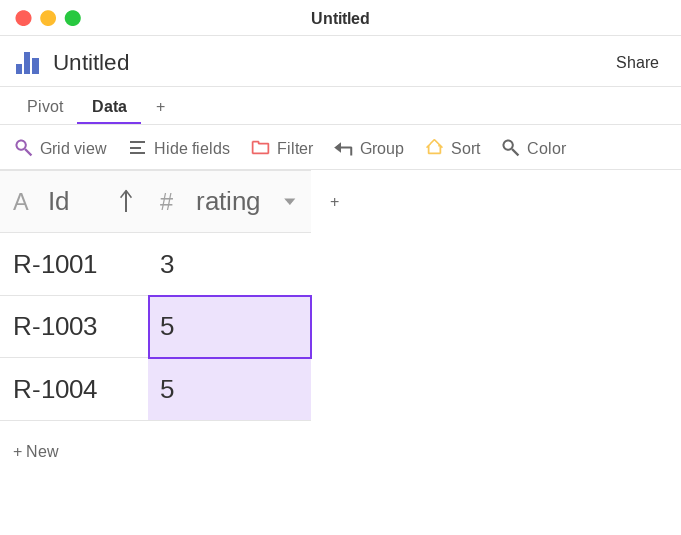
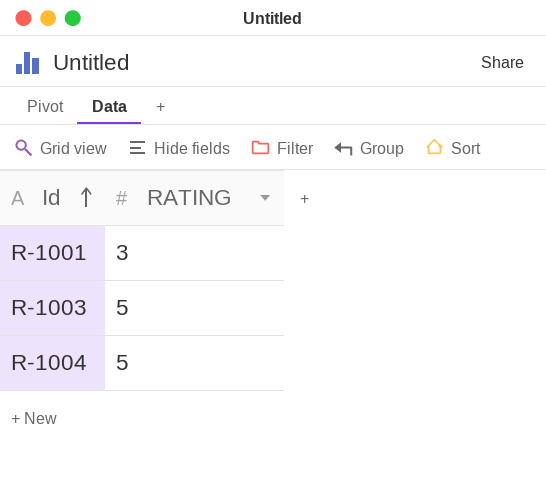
column name: rating -> RATING

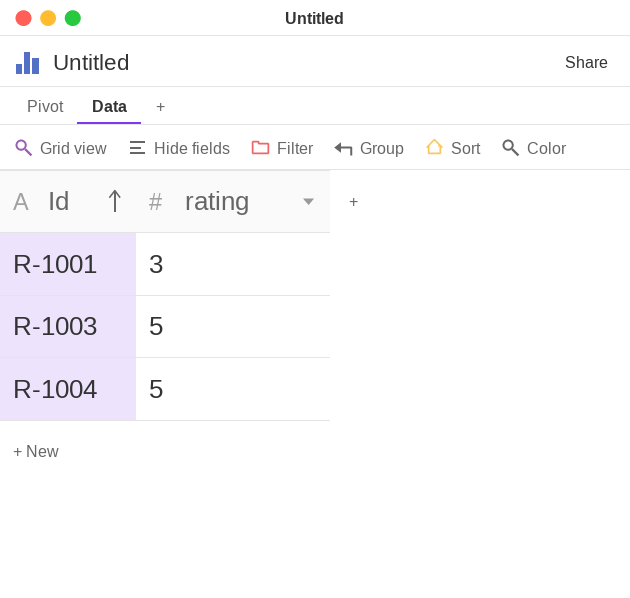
column name: RATING -> rating

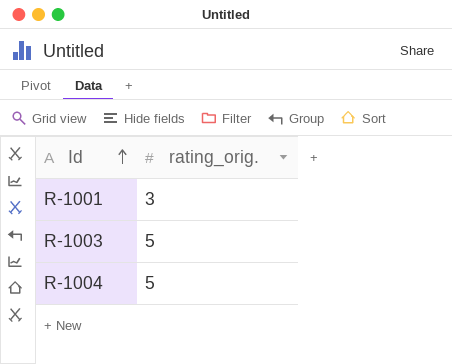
column name: rating -> rating_orig.

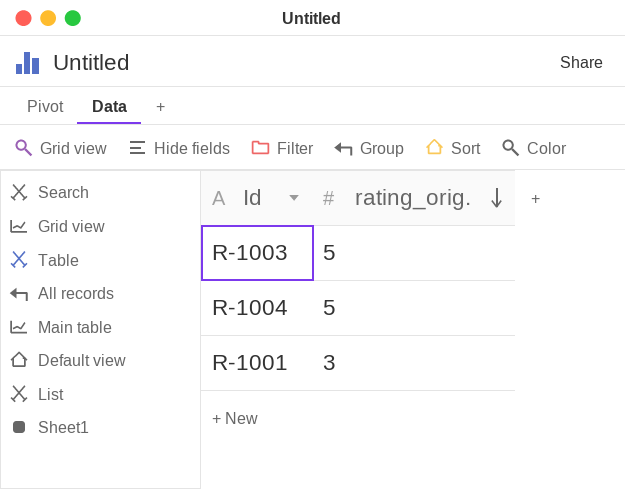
row order: Id ascending -> rating_orig. descending

